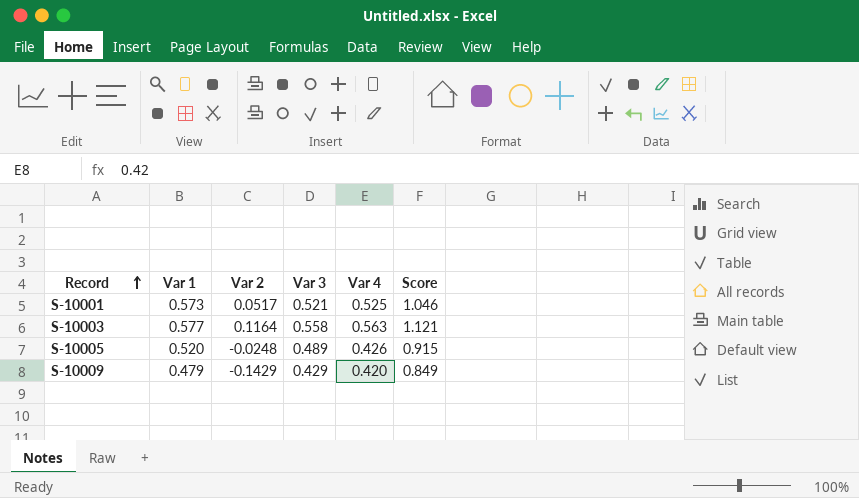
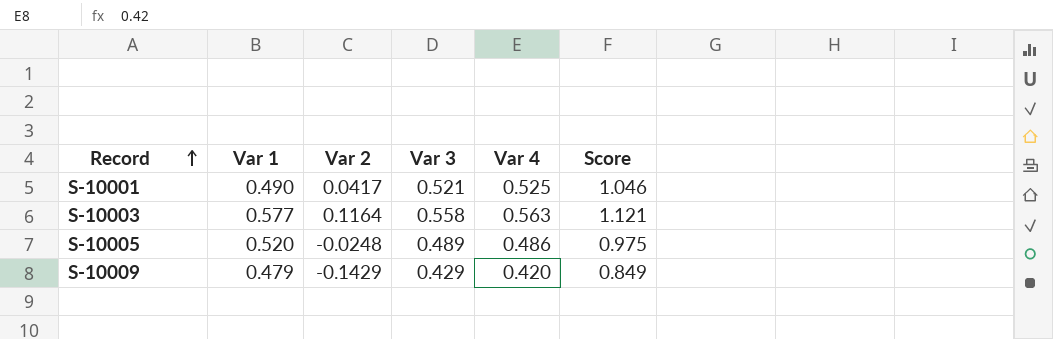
S-10001 | Var 1: 0.573 -> 0.490
S-10001 | Var 2: 0.0517 -> 0.0417
S-10005 | Var 4: 0.426 -> 0.486
S-10005 | Score: 0.915 -> 0.975

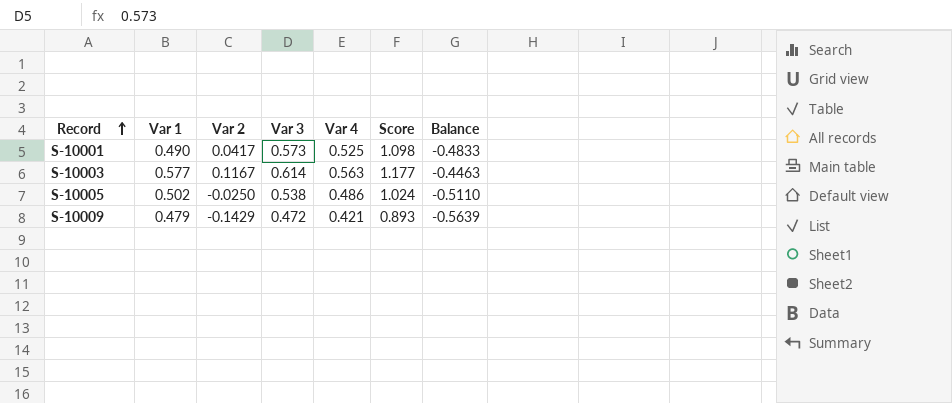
column Balance | formula: none -> [Var 2] - [Var 4]
S-10001 | Var 3: 0.521 -> 0.573
S-10001 | Score: 1.046 -> 1.098
S-10003 | Var 2: 0.1164 -> 0.1167
S-10003 | Var 3: 0.558 -> 0.614
S-10003 | Score: 1.121 -> 1.177
S-10005 | Var 1: 0.520 -> 0.502
S-10005 | Var 2: -0.0248 -> -0.0250
S-10005 | Var 3: 0.489 -> 0.538
S-10005 | Score: 0.975 -> 1.024
S-10009 | Var 3: 0.429 -> 0.472
S-10009 | Var 4: 0.420 -> 0.421
S-10009 | Score: 0.849 -> 0.893

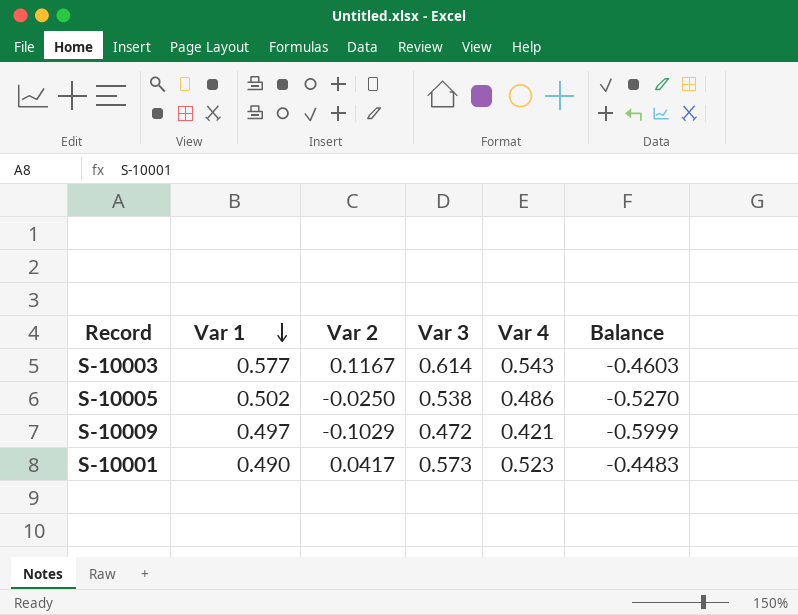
row order: Record ascending -> Var 1 descending
column Score | formula: [Var 3] + [Var 4] -> none
column Balance | formula: [Var 2] - [Var 4] -> [Var 2] - [Var 1]
S-10003 | Var 4: 0.563 -> 0.543
S-10009 | Var 1: 0.479 -> 0.497
S-10009 | Var 2: -0.1429 -> -0.1029
S-10001 | Var 4: 0.525 -> 0.523

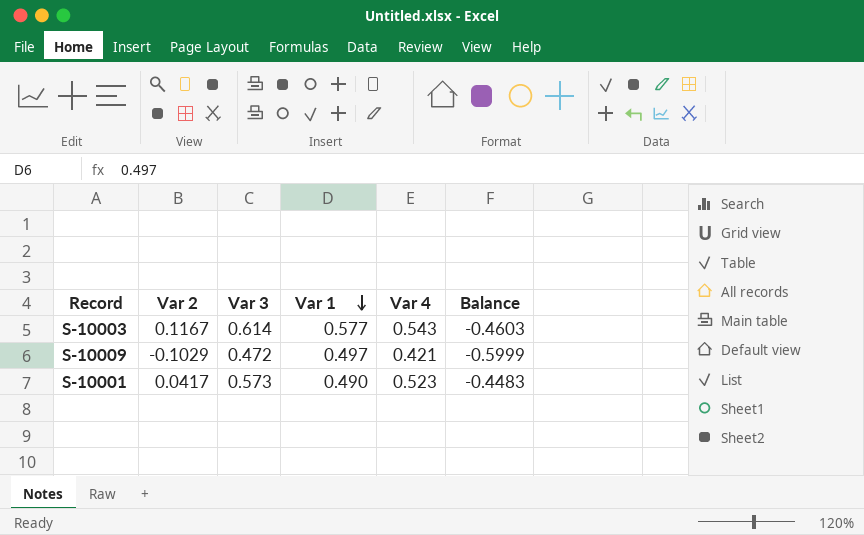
column Var 1 | position: 2 -> 4
row S-10005: 0.502 | -0.0250 | 0.538 | 0.486 | -0.5270 -> none

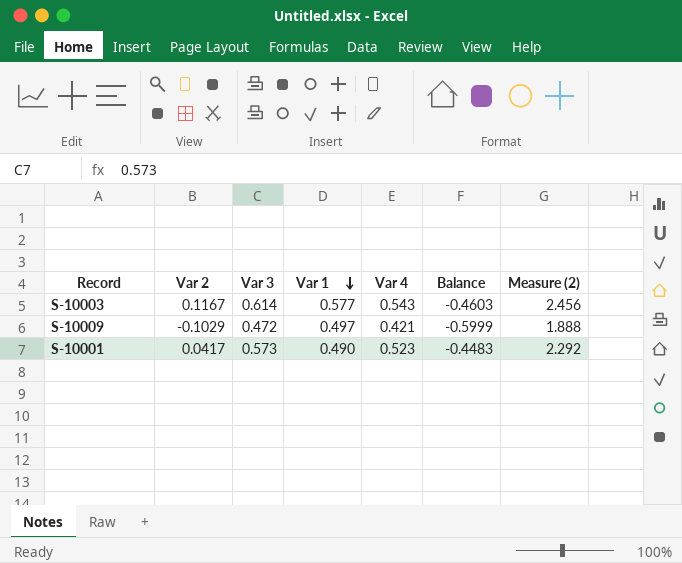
column Measure (2) | formula: none -> [Var 3] * 4

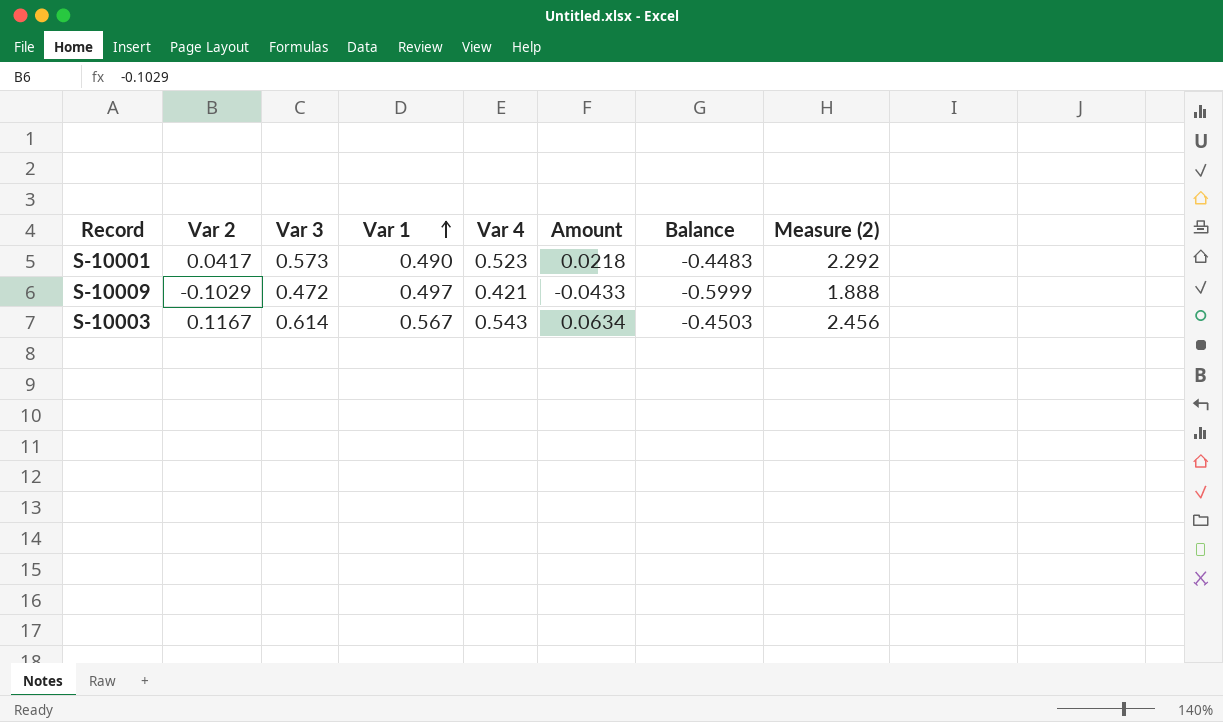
row order: Var 1 descending -> Var 1 ascending
column Amount | formula: none -> [Var 2] * [Var 4]
S-10003 | Var 1: 0.577 -> 0.567
S-10003 | Balance: -0.4603 -> -0.4503

